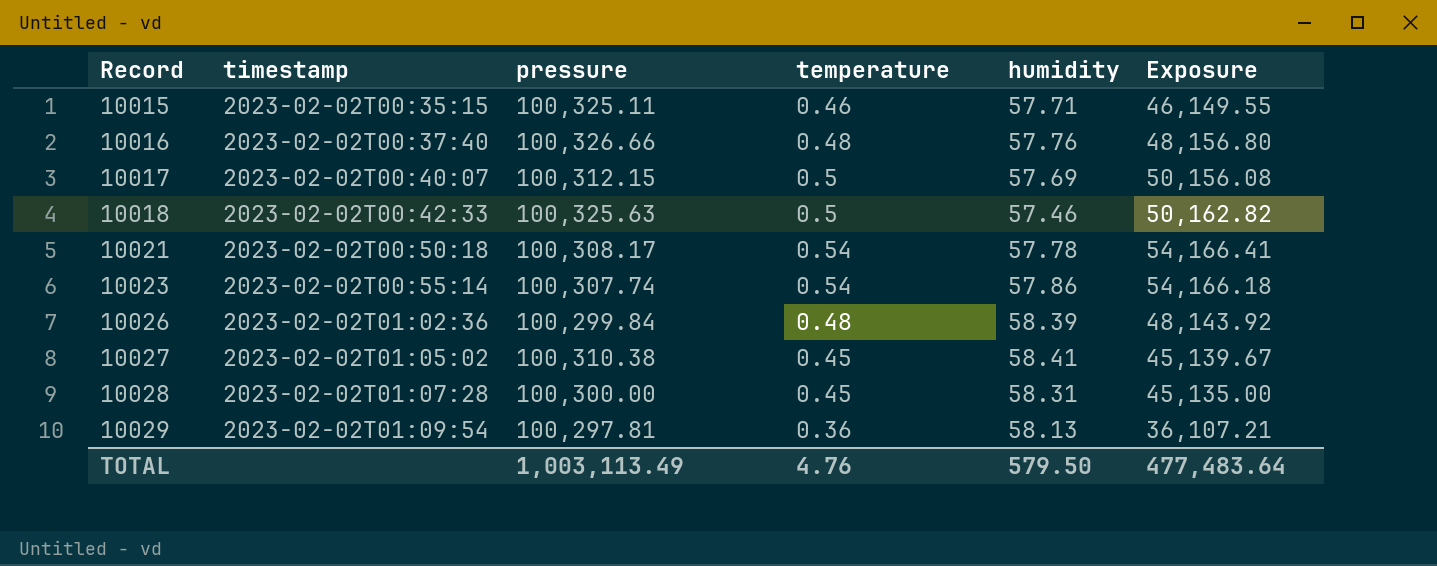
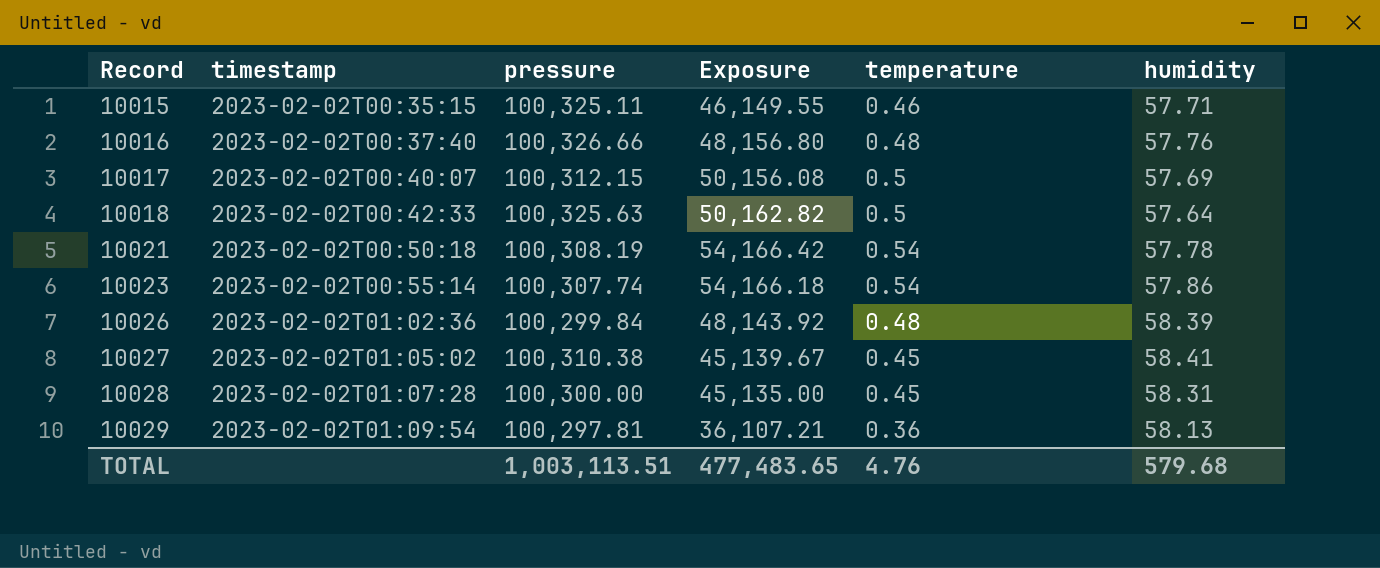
column Exposure | position: 6 -> 4
10018 | humidity: 57.46 -> 57.64
10021 | pressure: 100,308.17 -> 100,308.19
10021 | Exposure: 54,166.41 -> 54,166.42
TOTAL | pressure: 1,003,113.49 -> 1,003,113.51
TOTAL | Exposure: 477,483.64 -> 477,483.65
TOTAL | humidity: 579.50 -> 579.68

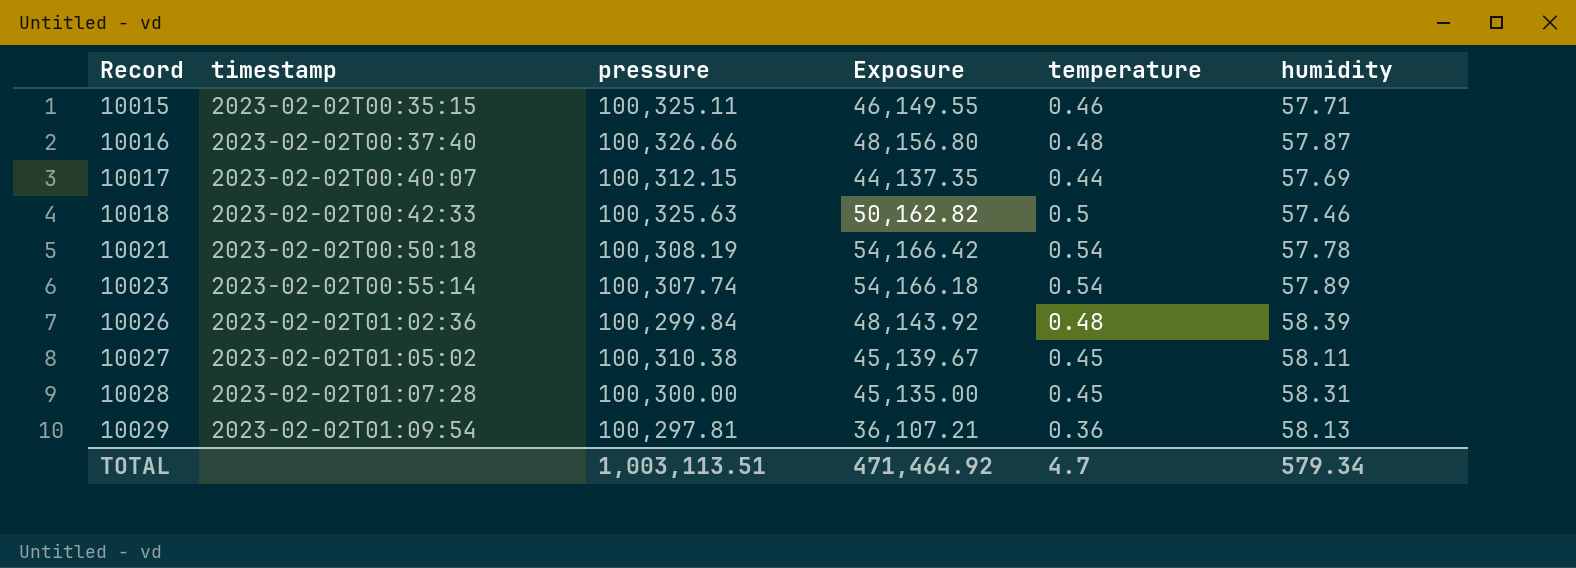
10016 | humidity: 57.76 -> 57.87
10017 | Exposure: 50,156.08 -> 44,137.35
10017 | temperature: 0.5 -> 0.44
10018 | humidity: 57.64 -> 57.46
10023 | humidity: 57.86 -> 57.89
10027 | humidity: 58.41 -> 58.11
TOTAL | Exposure: 477,483.65 -> 471,464.92
TOTAL | temperature: 4.76 -> 4.7
TOTAL | humidity: 579.68 -> 579.34

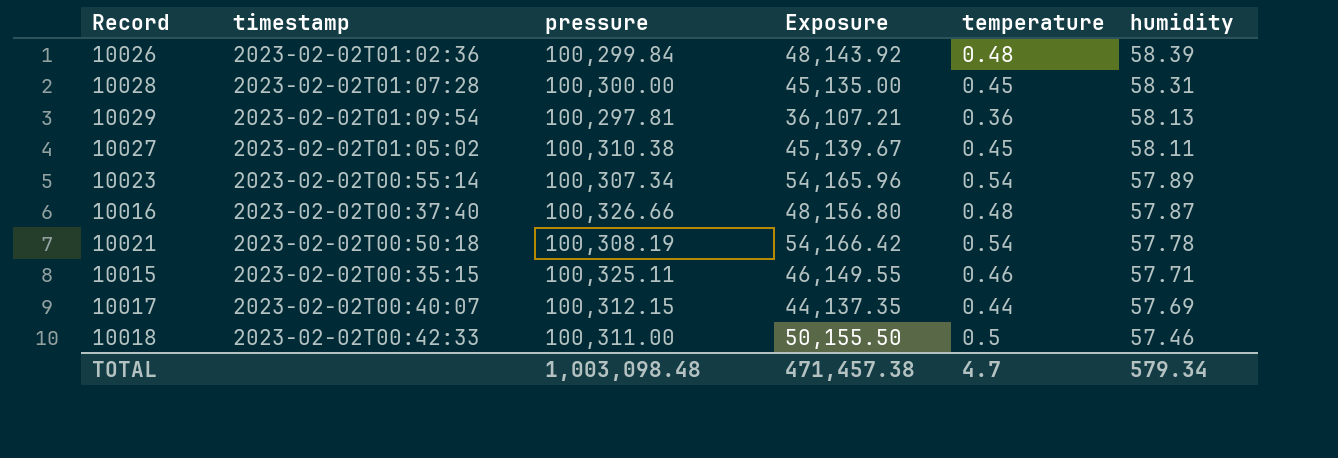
row order: Record ascending -> humidity descending
10023 | pressure: 100,307.74 -> 100,307.34
10023 | Exposure: 54,166.18 -> 54,165.96
10018 | pressure: 100,325.63 -> 100,311.00
10018 | Exposure: 50,162.82 -> 50,155.50
TOTAL | pressure: 1,003,113.51 -> 1,003,098.48
TOTAL | Exposure: 471,464.92 -> 471,457.38

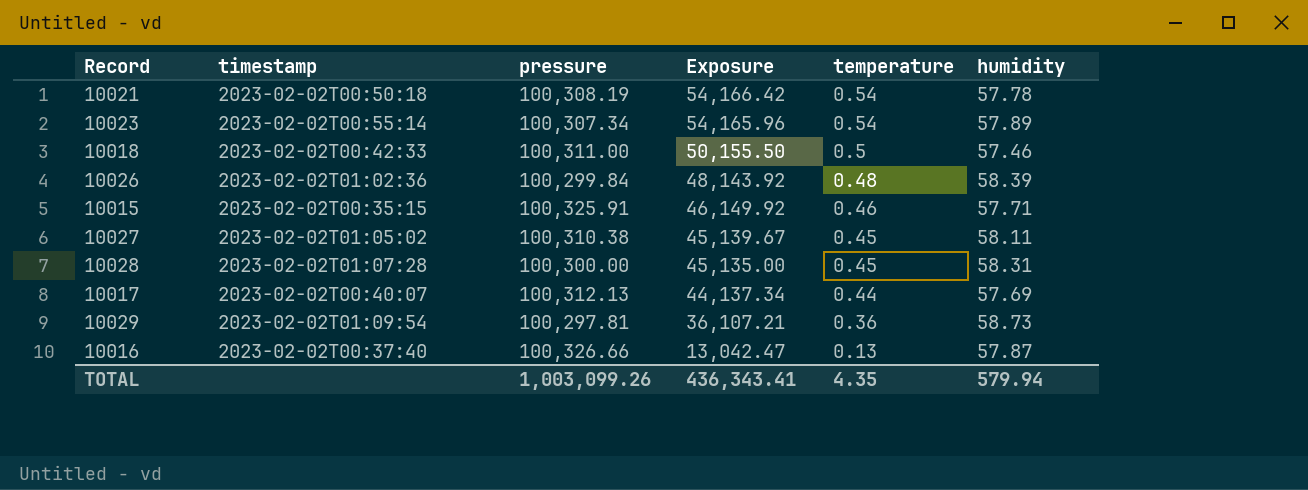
row order: humidity descending -> Exposure descending
10015 | pressure: 100,325.11 -> 100,325.91
10015 | Exposure: 46,149.55 -> 46,149.92
10017 | pressure: 100,312.15 -> 100,312.13
10017 | Exposure: 44,137.35 -> 44,137.34
10029 | humidity: 58.13 -> 58.73
10016 | Exposure: 48,156.80 -> 13,042.47
10016 | temperature: 0.48 -> 0.13
TOTAL | pressure: 1,003,098.48 -> 1,003,099.26
TOTAL | Exposure: 471,457.38 -> 436,343.41
TOTAL | temperature: 4.7 -> 4.35
TOTAL | humidity: 579.34 -> 579.94

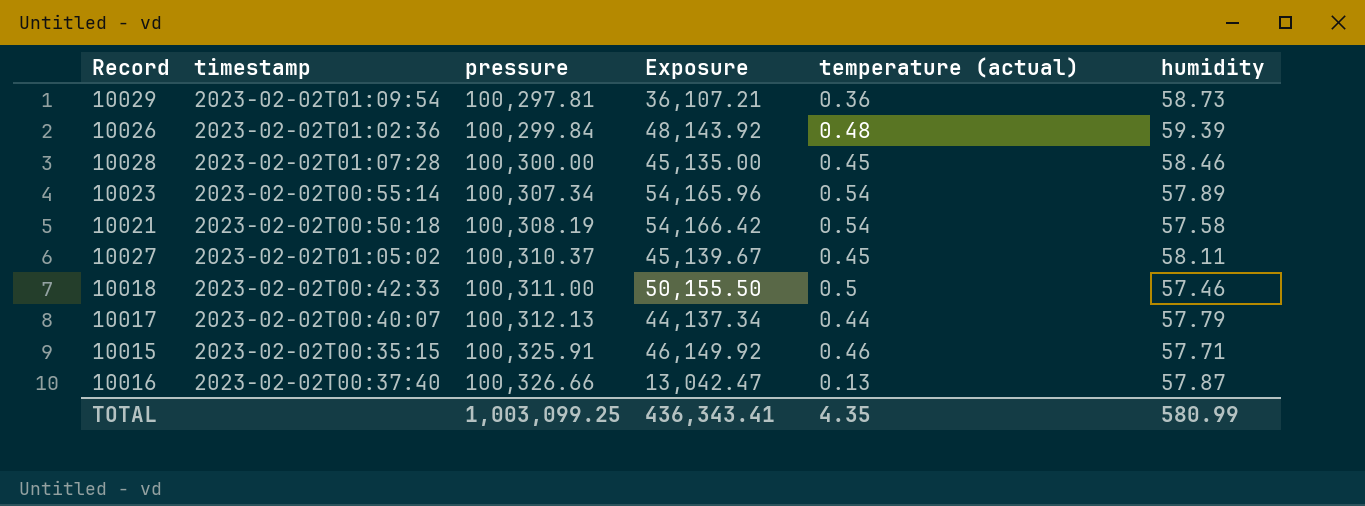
row order: Exposure descending -> pressure ascending
column name: temperature -> temperature (actual)
10026 | humidity: 58.39 -> 59.39
10028 | humidity: 58.31 -> 58.46
10021 | humidity: 57.78 -> 57.58
10027 | pressure: 100,310.38 -> 100,310.37
10017 | humidity: 57.69 -> 57.79
TOTAL | pressure: 1,003,099.26 -> 1,003,099.25
TOTAL | humidity: 579.94 -> 580.99

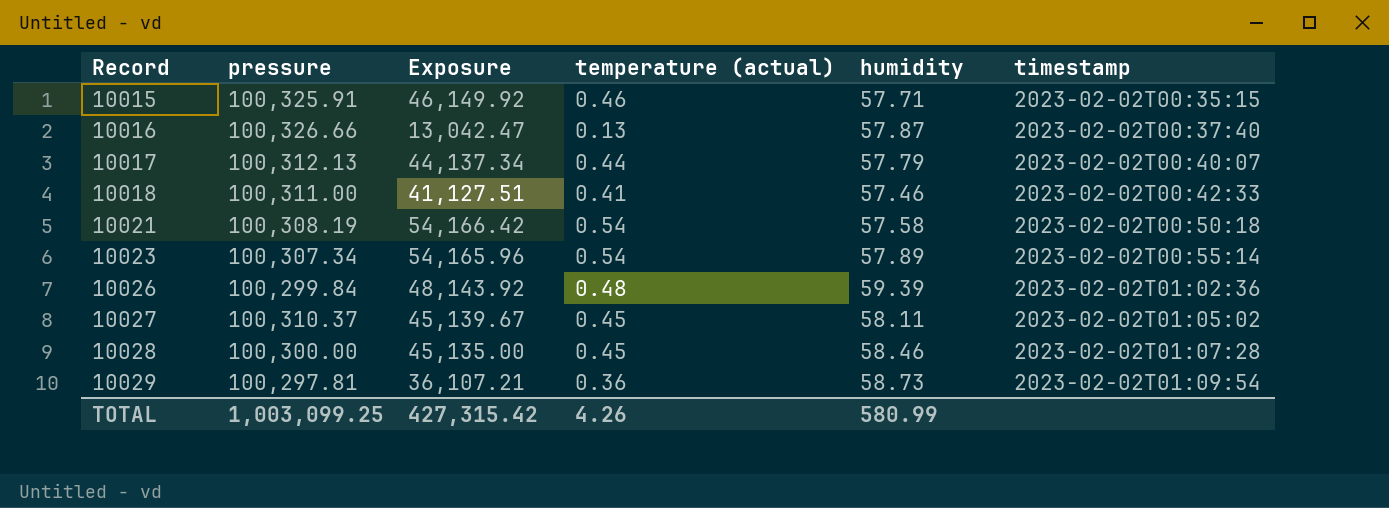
row order: pressure ascending -> Record ascending
column timestamp | position: 2 -> 6
10018 | Exposure: 50,155.50 -> 41,127.51
10018 | temperature (actual): 0.5 -> 0.41
TOTAL | Exposure: 436,343.41 -> 427,315.42
TOTAL | temperature (actual): 4.35 -> 4.26

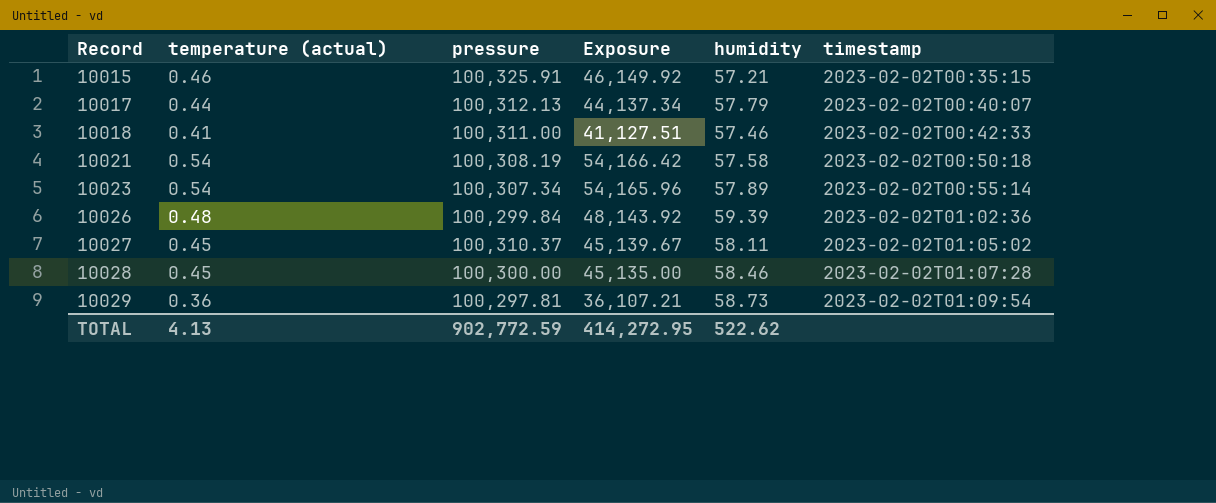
column temperature (actual) | position: 4 -> 2
row 10016: 100,326.66 | 13,042.47 | 0.13 | 57.87 | 2023-02-02T00:37:40 -> none
10015 | humidity: 57.71 -> 57.21
TOTAL | temperature (actual): 4.26 -> 4.13
TOTAL | pressure: 1,003,099.25 -> 902,772.59
TOTAL | Exposure: 427,315.42 -> 414,272.95
TOTAL | humidity: 580.99 -> 522.62

